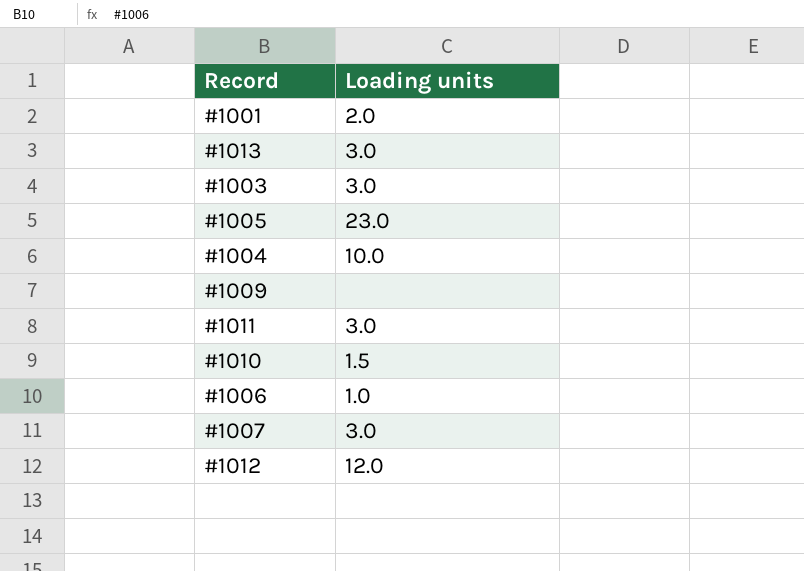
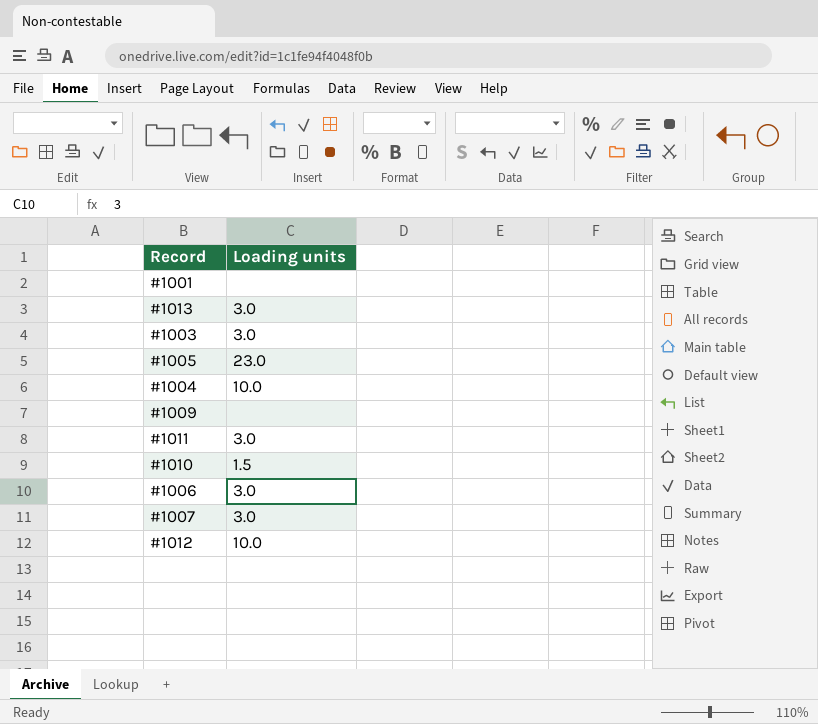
#1001 | Loading units: 2.0 -> none
#1006 | Loading units: 1.0 -> 3.0
#1012 | Loading units: 12.0 -> 10.0

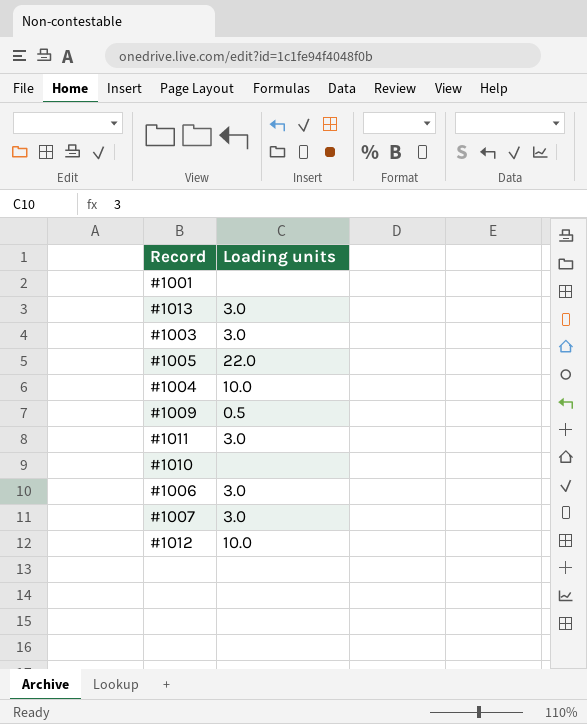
#1005 | Loading units: 23.0 -> 22.0
#1009 | Loading units: none -> 0.5
#1010 | Loading units: 1.5 -> none

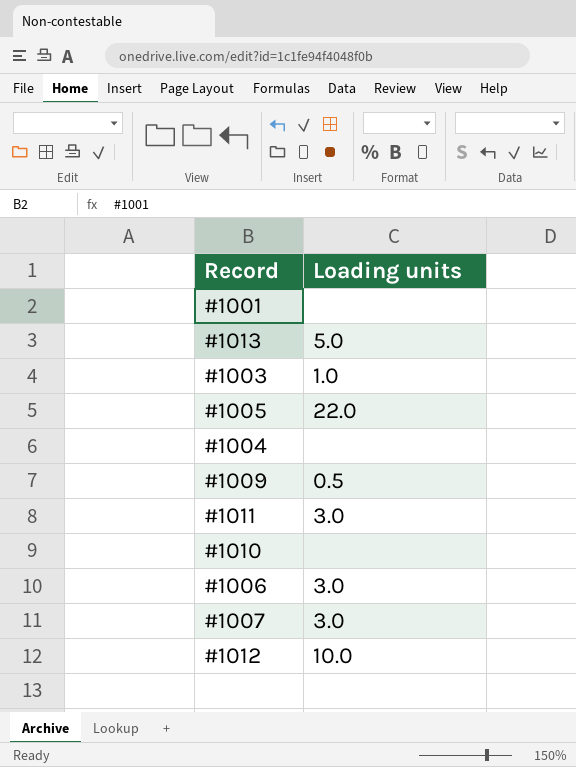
#1013 | Loading units: 3.0 -> 5.0
#1003 | Loading units: 3.0 -> 1.0
#1004 | Loading units: 10.0 -> none

